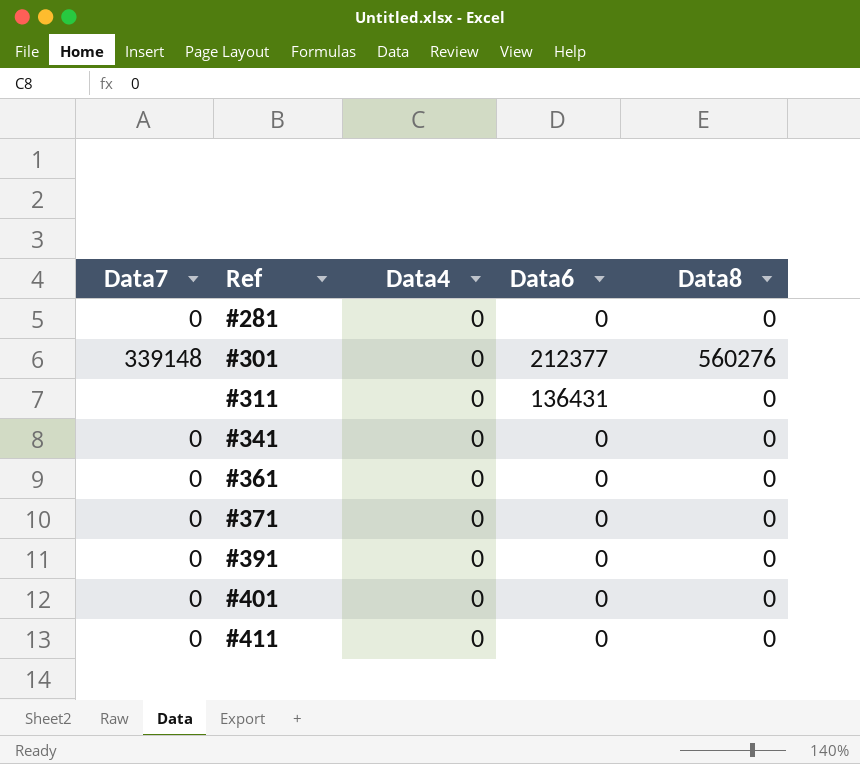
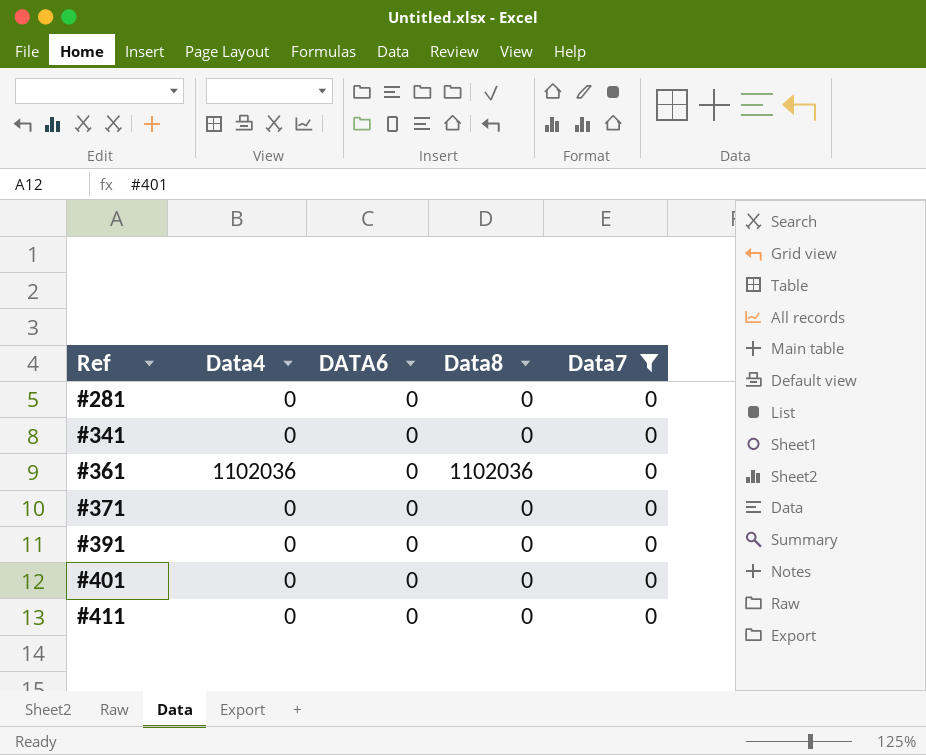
filter: none -> Data7 = 0
column name: Data6 -> DATA6
column Data7 | position: 1 -> 5
#361 | Data4: 0 -> 1102036
#361 | Data8: 0 -> 1102036

